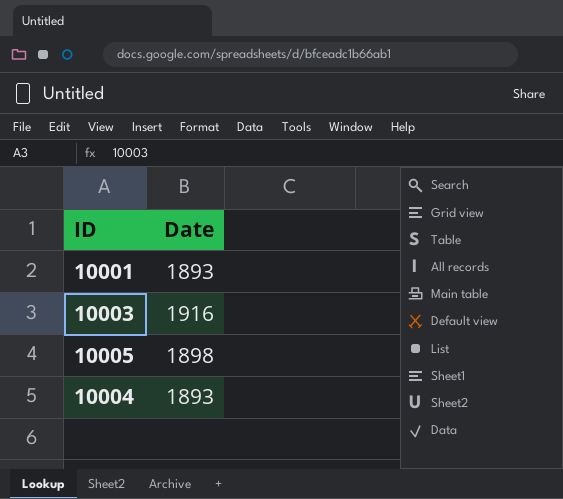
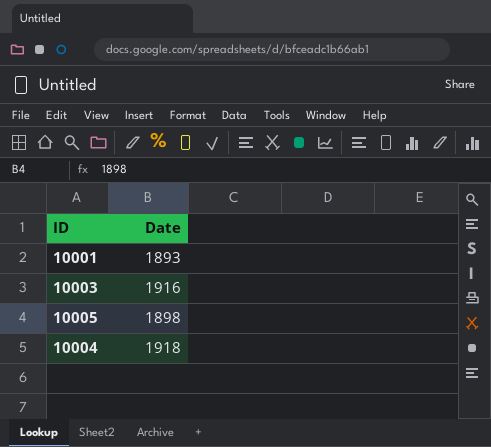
10004 | Date: 1893 -> 1918

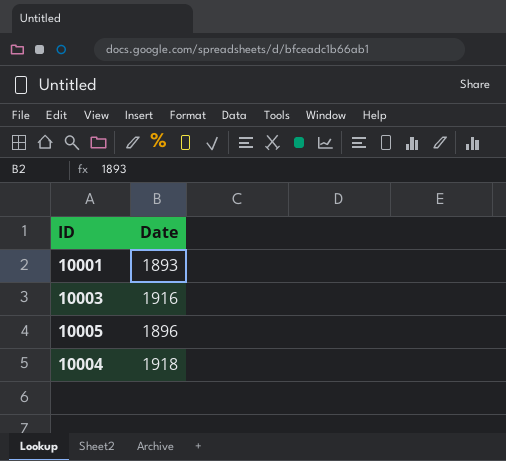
10005 | Date: 1898 -> 1896

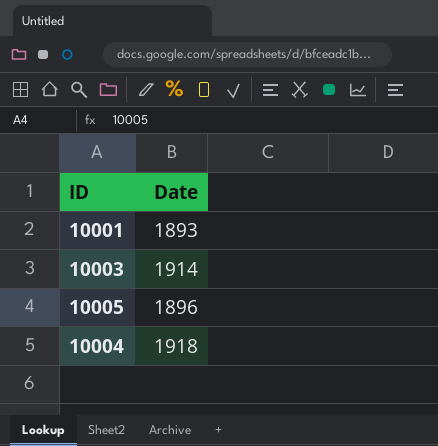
10003 | Date: 1916 -> 1914

